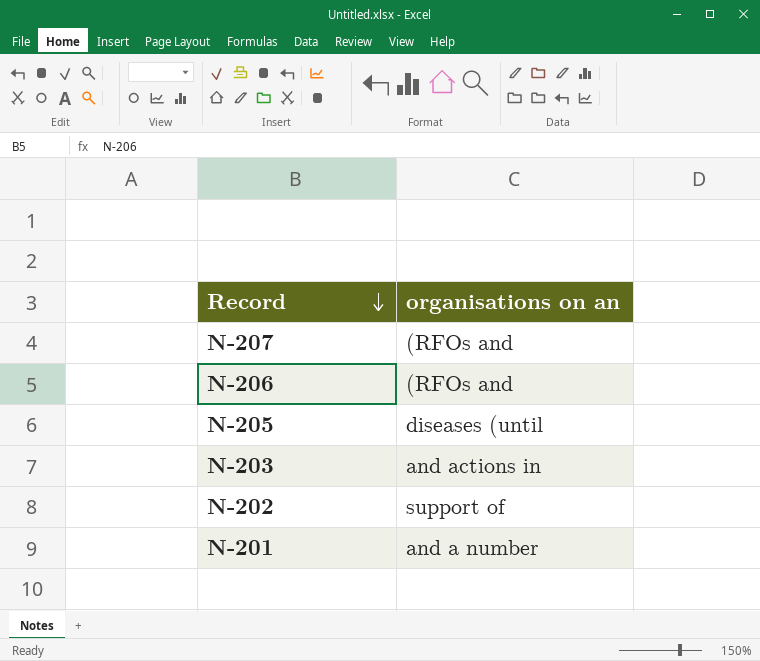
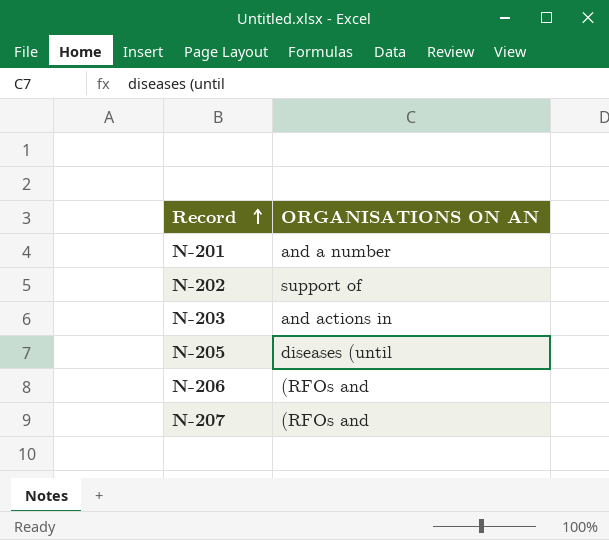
row order: Record descending -> Record ascending
column name: organisations on an -> ORGANISATIONS ON AN

